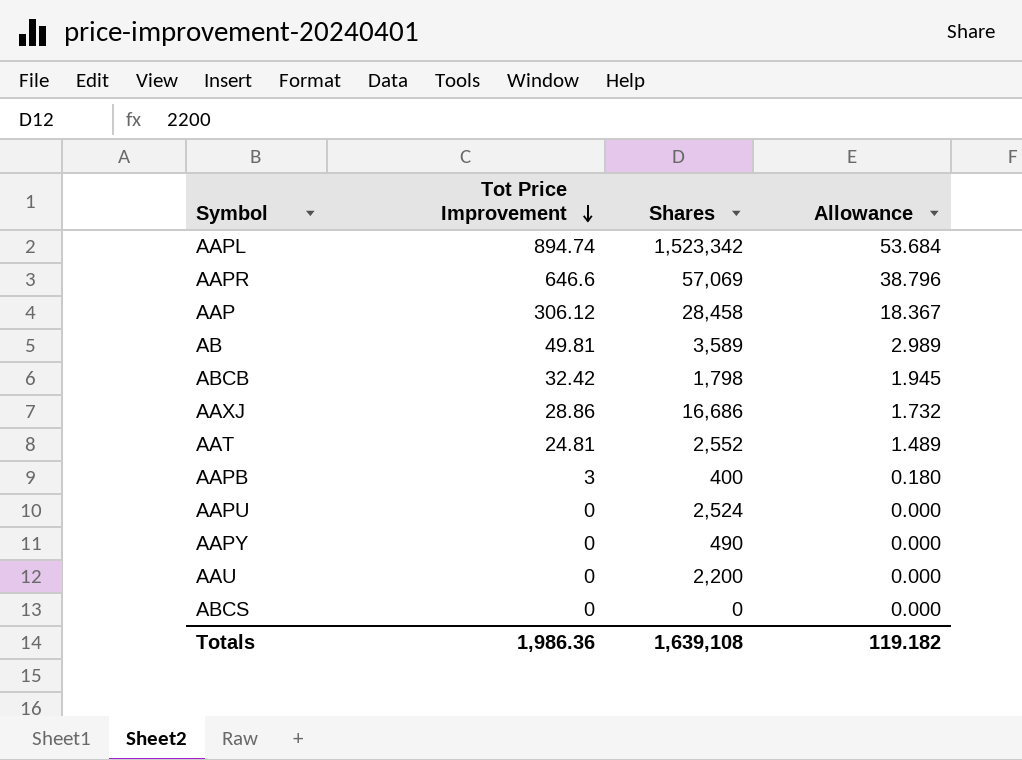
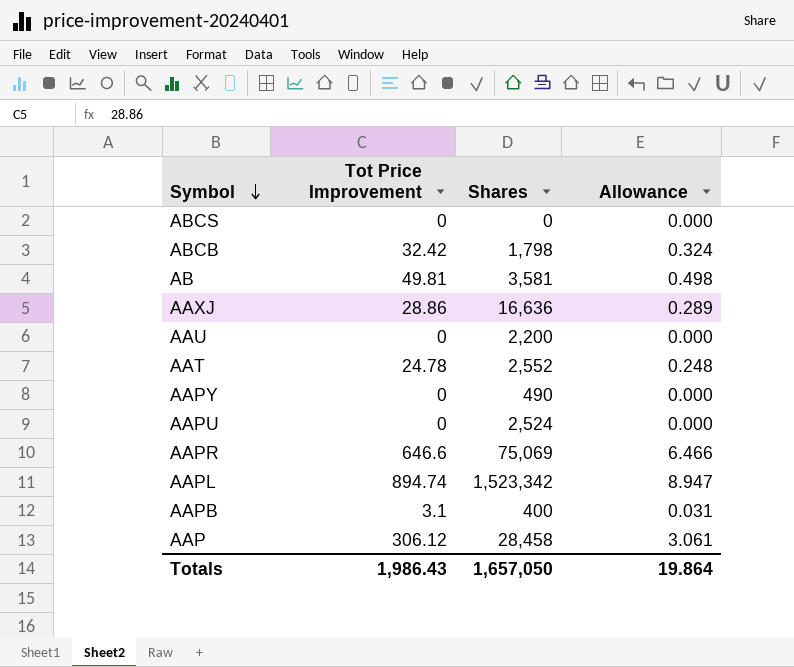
row order: Tot Price Improvement descending -> Symbol descending
column Allowance | formula: [Tot Price Improvement] * 0.06 -> [Tot Price Improvement] * 0.01
AB | Shares: 3,589 -> 3,581
AAXJ | Shares: 16,686 -> 16,636
AAT | Tot Price Improvement: 24.81 -> 24.78
AAPR | Shares: 57,069 -> 75,069
AAPB | Tot Price Improvement: 3 -> 3.1
Totals | Tot Price Improvement: 1,986.36 -> 1,986.43
Totals | Shares: 1,639,108 -> 1,657,050
Totals | Allowance: 119.182 -> 19.864

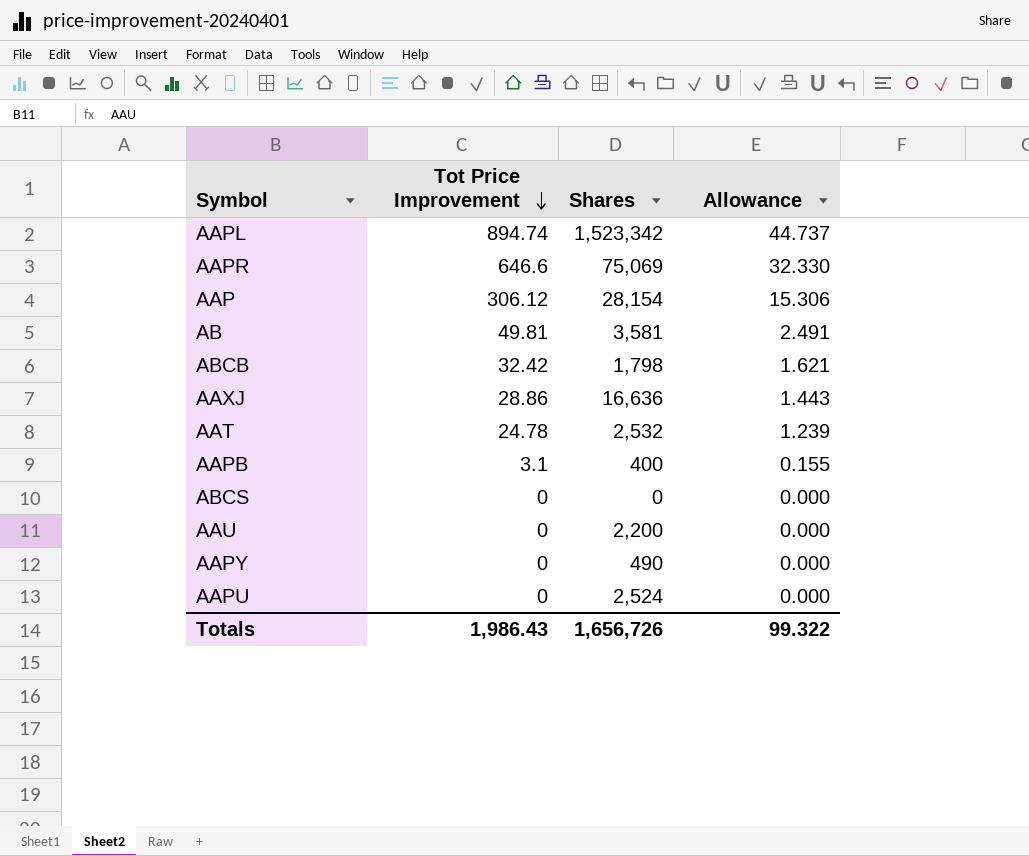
row order: Symbol descending -> Tot Price Improvement descending
column Allowance | formula: [Tot Price Improvement] * 0.01 -> [Tot Price Improvement] * 0.05
AAP | Shares: 28,458 -> 28,154
AAT | Shares: 2,552 -> 2,532
Totals | Shares: 1,657,050 -> 1,656,726
Totals | Allowance: 19.864 -> 99.322

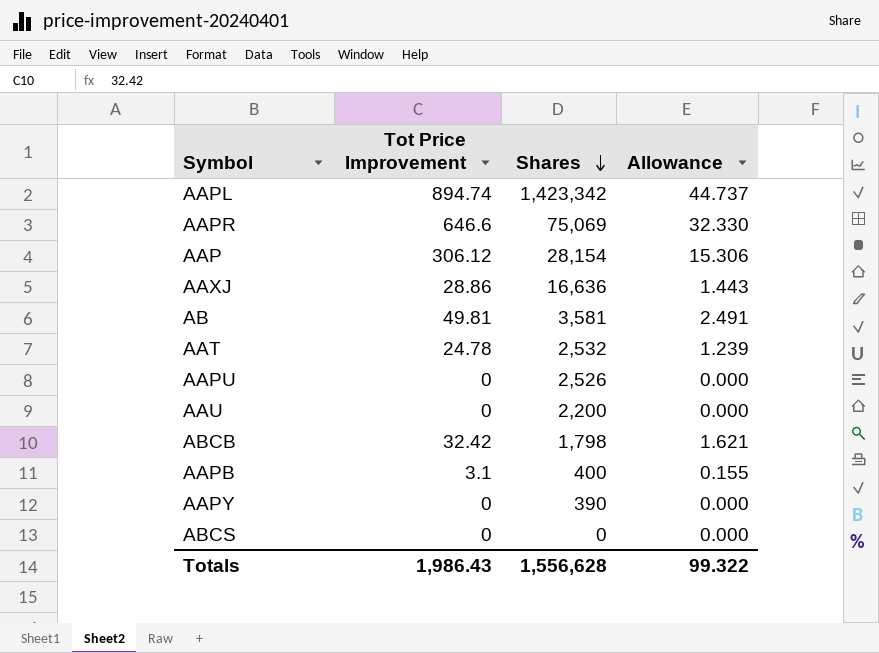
row order: Tot Price Improvement descending -> Shares descending
AAPL | Shares: 1,523,342 -> 1,423,342
AAPU | Shares: 2,524 -> 2,526
AAPY | Shares: 490 -> 390
Totals | Shares: 1,656,726 -> 1,556,628

